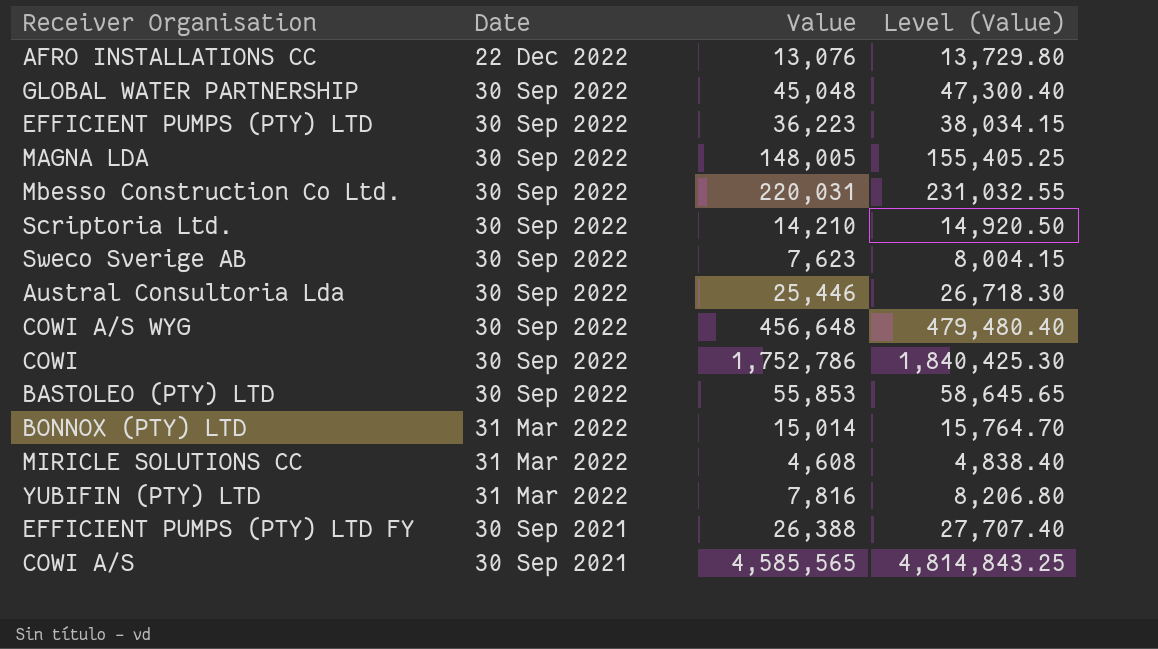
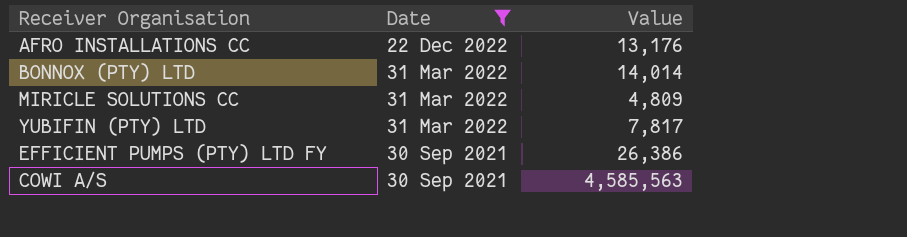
filter: none -> Date != 30 Sep 2022
column Level (Value) | formula: [Value] * 1.05 -> none
AFRO INSTALLATIONS CC | Value: 13,076 -> 13,176
BONNOX (PTY) LTD | Value: 15,014 -> 14,014
MIRICLE SOLUTIONS CC | Value: 4,608 -> 4,809
YUBIFIN (PTY) LTD | Value: 7,816 -> 7,817
EFFICIENT PUMPS (PTY) LTD FY | Value: 26,388 -> 26,386
COWI A/S | Value: 4,585,565 -> 4,585,563

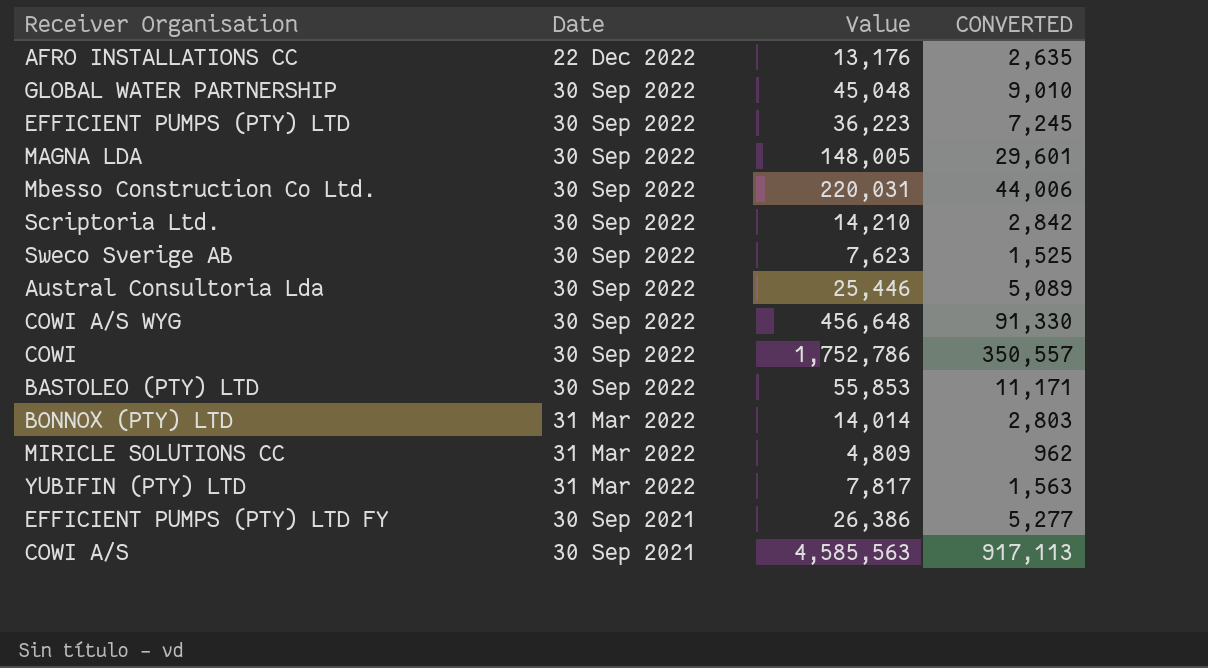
filter: Date != 30 Sep 2022 -> none
column CONVERTED | formula: none -> [Value] * 0.2

